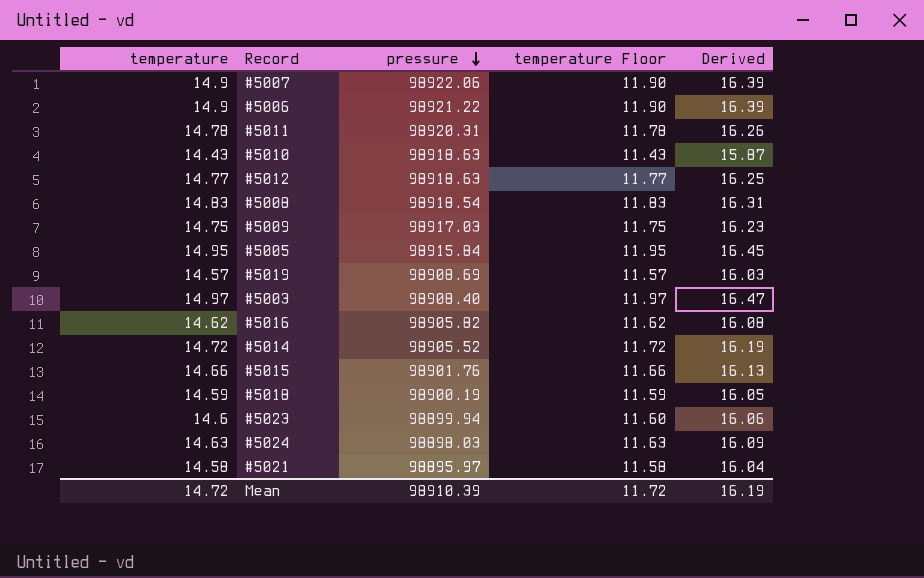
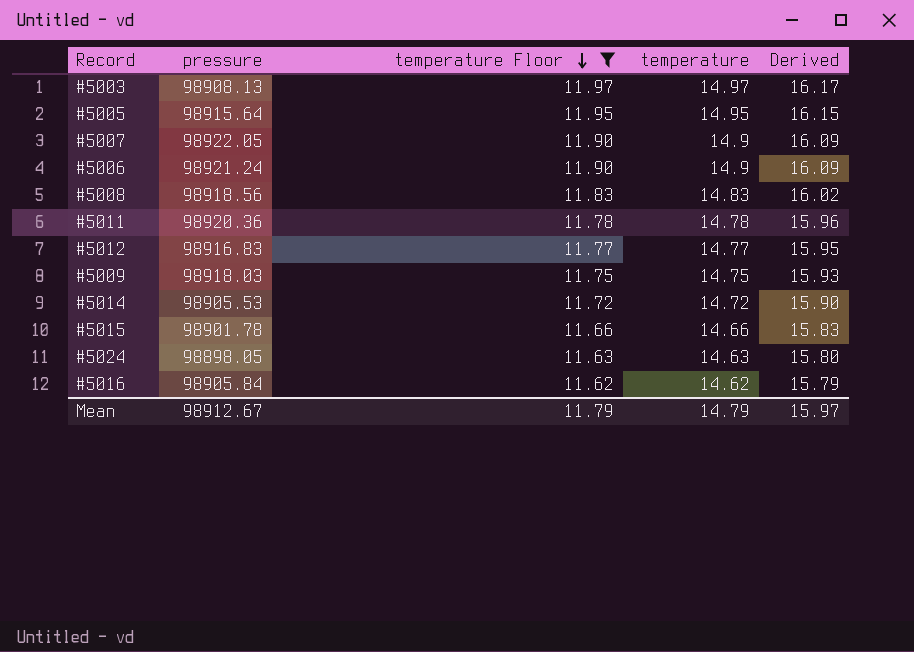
filter: none -> temperature Floor >= 11.62
row order: pressure descending -> temperature Floor descending
column temperature | position: 1 -> 4
column Derived | formula: [temperature] * 1.1 -> [temperature] * 1.08
#5003 | pressure: 98908.40 -> 98908.13
#5005 | pressure: 98915.84 -> 98915.64
#5007 | pressure: 98922.06 -> 98922.05
#5006 | pressure: 98921.22 -> 98921.24
#5008 | pressure: 98918.54 -> 98918.56
#5011 | pressure: 98920.31 -> 98920.36
#5012 | pressure: 98918.63 -> 98916.83
#5009 | pressure: 98917.03 -> 98918.03
#5014 | pressure: 98905.52 -> 98905.53
#5015 | pressure: 98901.76 -> 98901.78
#5024 | pressure: 98898.03 -> 98898.05
#5016 | pressure: 98905.82 -> 98905.84
Mean | pressure: 98910.39 -> 98912.67
Mean | temperature Floor: 11.72 -> 11.79
Mean | temperature: 14.72 -> 14.79
Mean | Derived: 16.19 -> 15.97

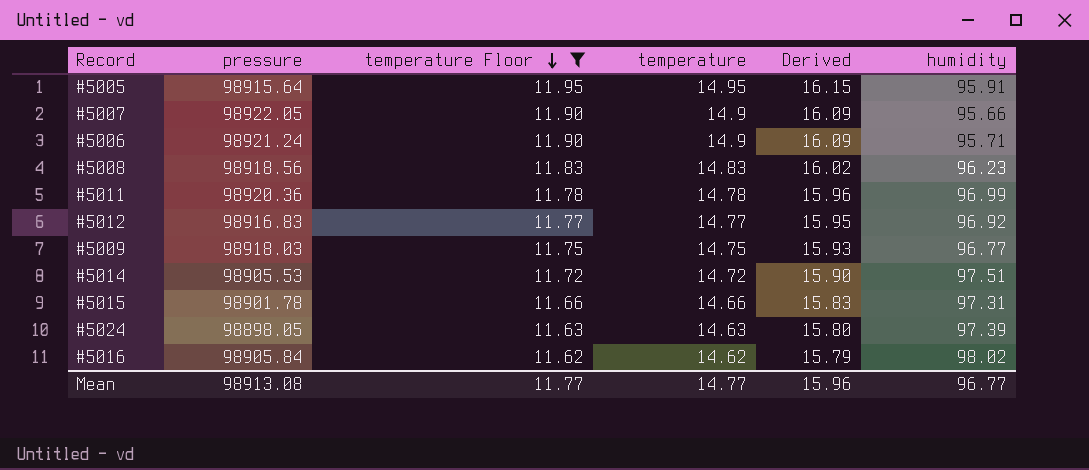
column humidity | position: none -> 6
row #5003: 98908.13 | 11.97 | 14.97 | 16.17 -> none
Mean | pressure: 98912.67 -> 98913.08
Mean | temperature Floor: 11.79 -> 11.77
Mean | temperature: 14.79 -> 14.77
Mean | Derived: 15.97 -> 15.96

